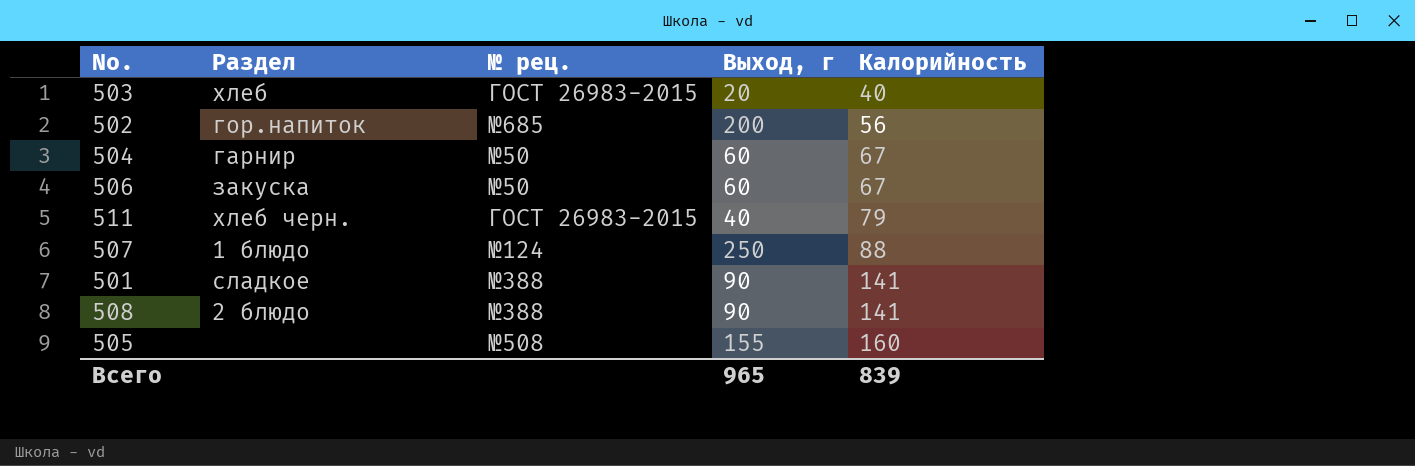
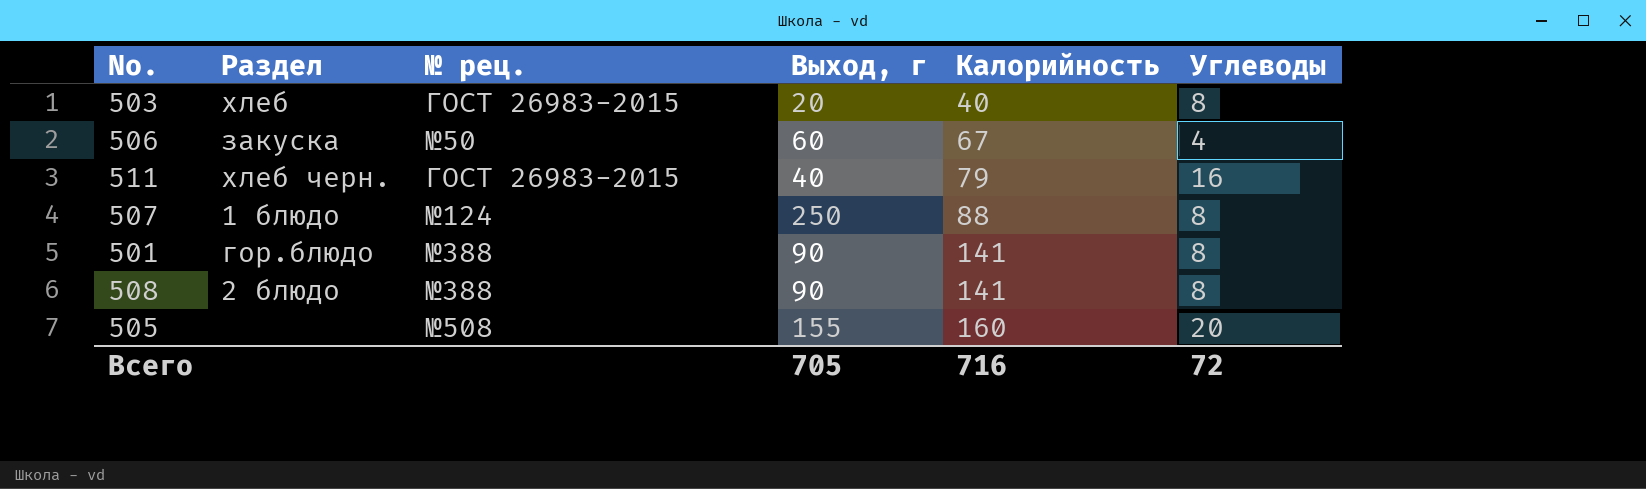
column Углеводы | position: none -> 6
row 502: гор.напиток | №685 | 200 | 56 -> none
row 504: гарнир | №50 | 60 | 67 -> none
501 | Раздел: сладкое -> гор.блюдо
Всего | Выход, г: 965 -> 705
Всего | Калорийность: 839 -> 716

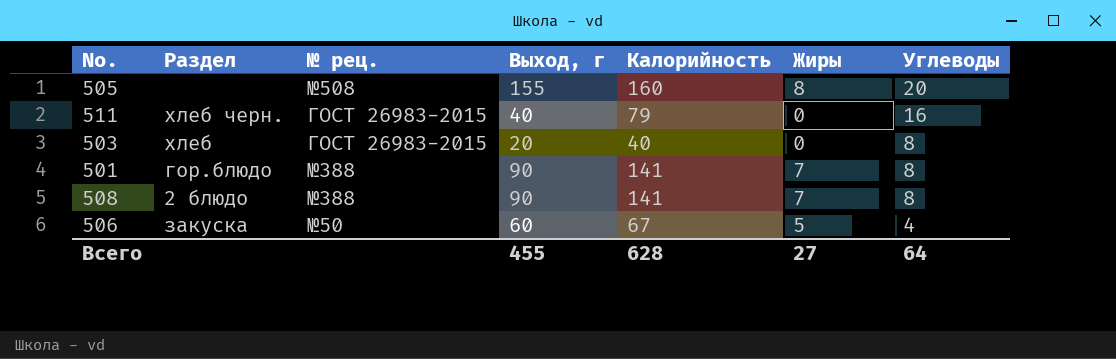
row order: Калорийность ascending -> Углеводы descending
column Жиры | position: none -> 6
row 507: 1 блюдо | №124 | 250 | 88 | 8 -> none
Всего | Выход, г: 705 -> 455
Всего | Калорийность: 716 -> 628
Всего | Углеводы: 72 -> 64

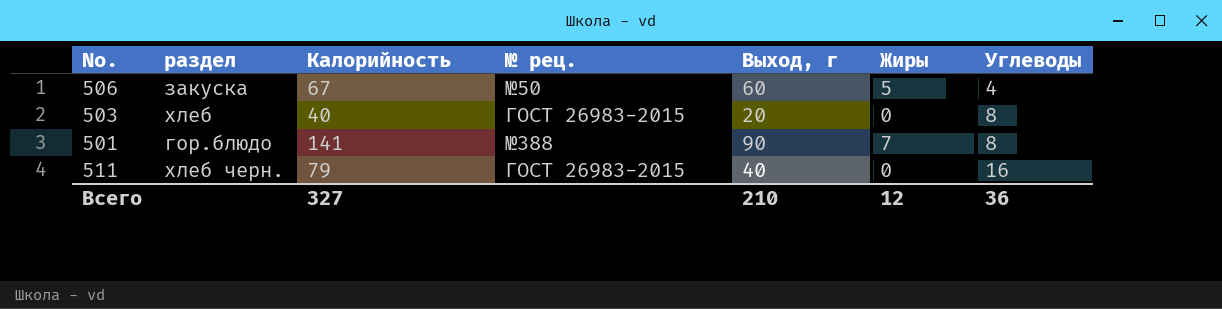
row order: Углеводы descending -> Углеводы ascending
column name: Раздел -> раздел
column Калорийность | position: 5 -> 3
row 505: none | №508 | 155 | 160 | 8 | 20 -> none
row 508: 2 блюдо | №388 | 90 | 141 | 7 | 8 -> none
Всего | Калорийность: 628 -> 327
Всего | Выход, г: 455 -> 210
Всего | Жиры: 27 -> 12
Всего | Углеводы: 64 -> 36

